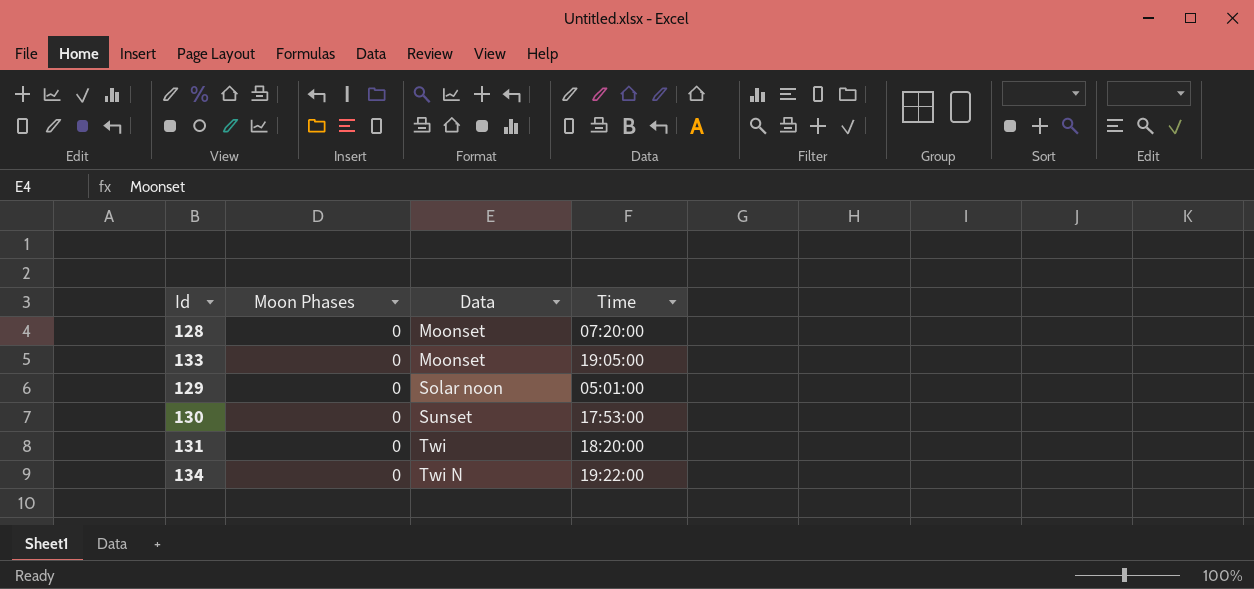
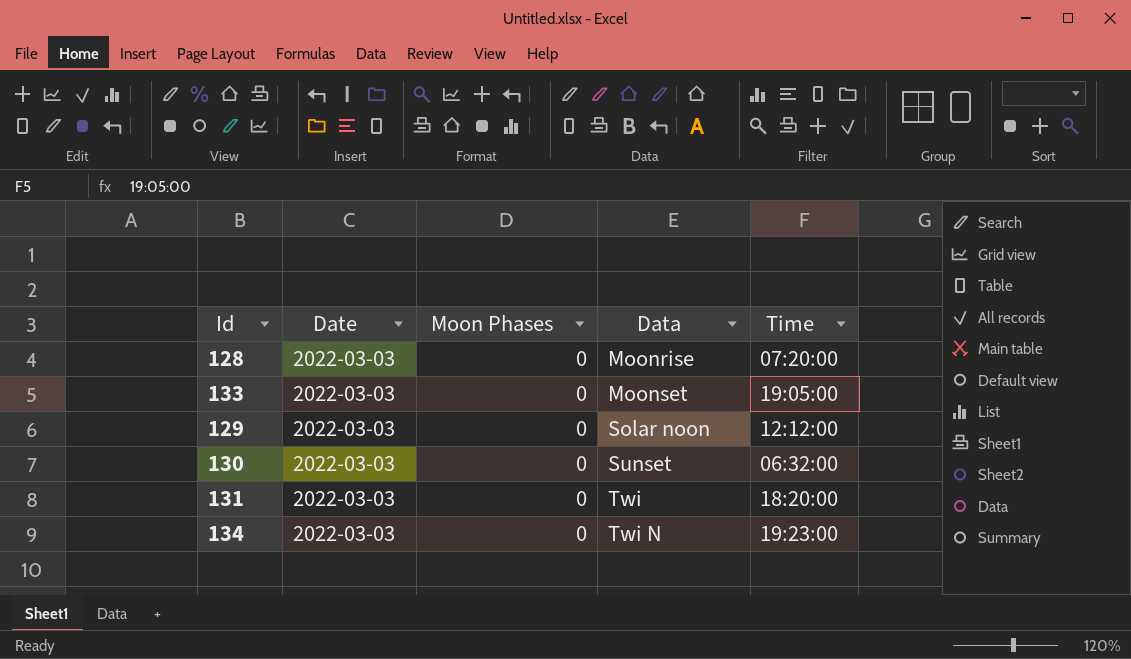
column Date | position: none -> 2
128 | Data: Moonset -> Moonrise
129 | Time: 05:01:00 -> 12:12:00
130 | Time: 17:53:00 -> 06:32:00
134 | Time: 19:22:00 -> 19:23:00

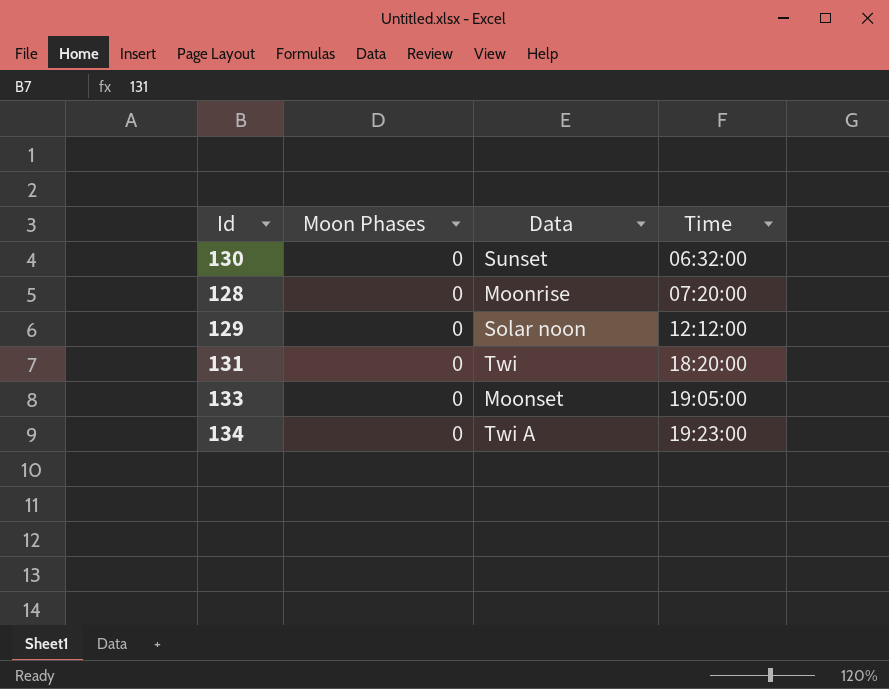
row order: Data ascending -> Time ascending
column Date | position: 2 -> none
134 | Data: Twi N -> Twi A

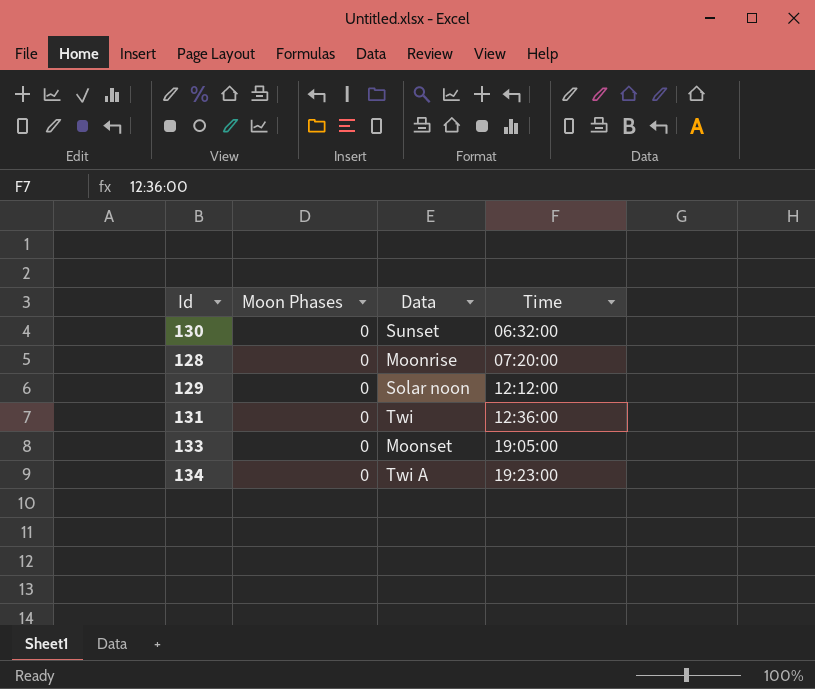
131 | Time: 18:20:00 -> 12:36:00

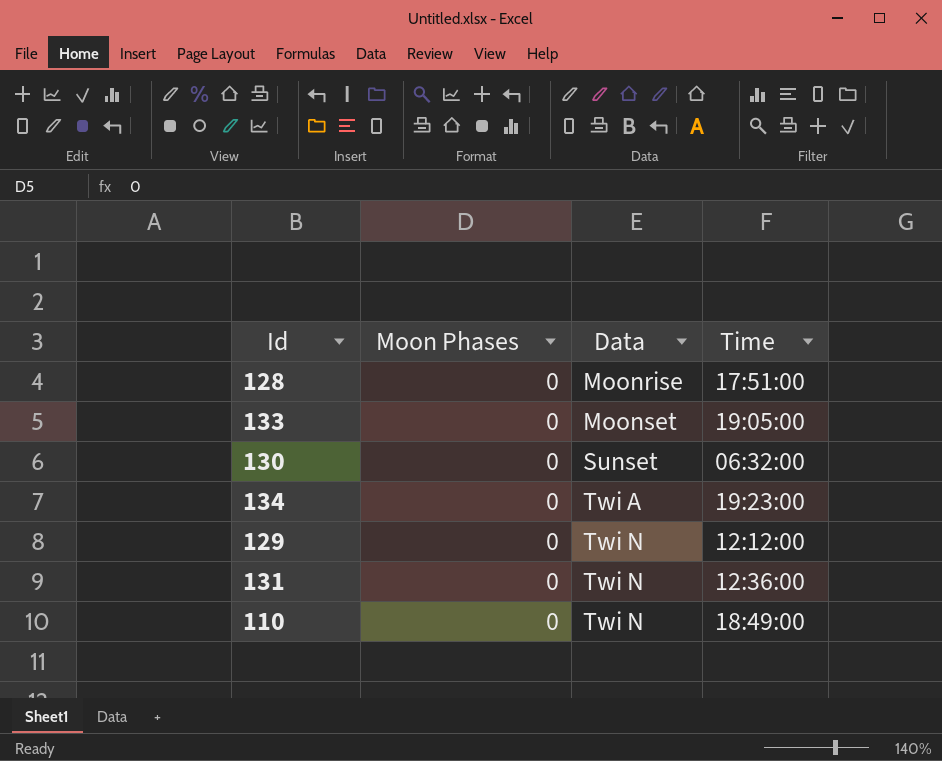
row order: Time ascending -> Data ascending
128 | Time: 07:20:00 -> 17:51:00
129 | Data: Solar noon -> Twi N
131 | Data: Twi -> Twi N
row 110: none -> 0 | Twi N | 18:49:00

